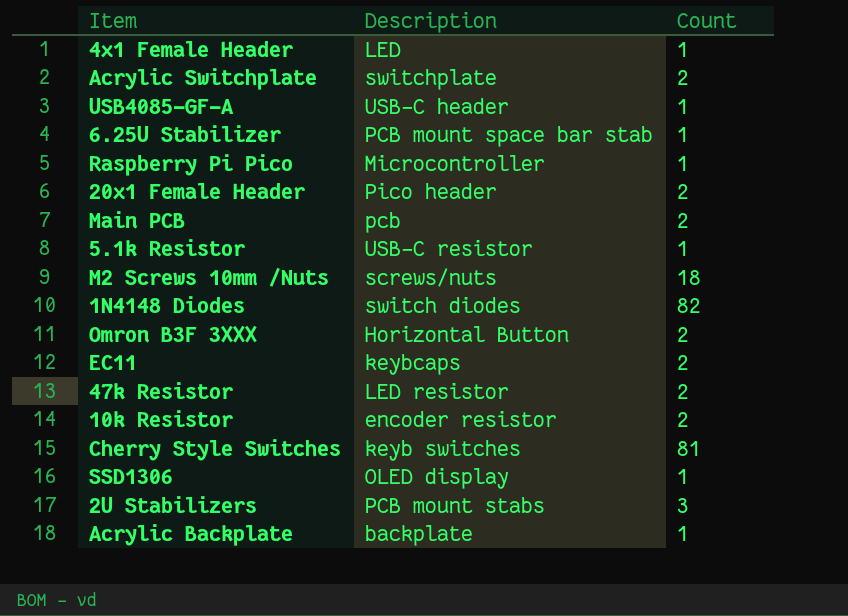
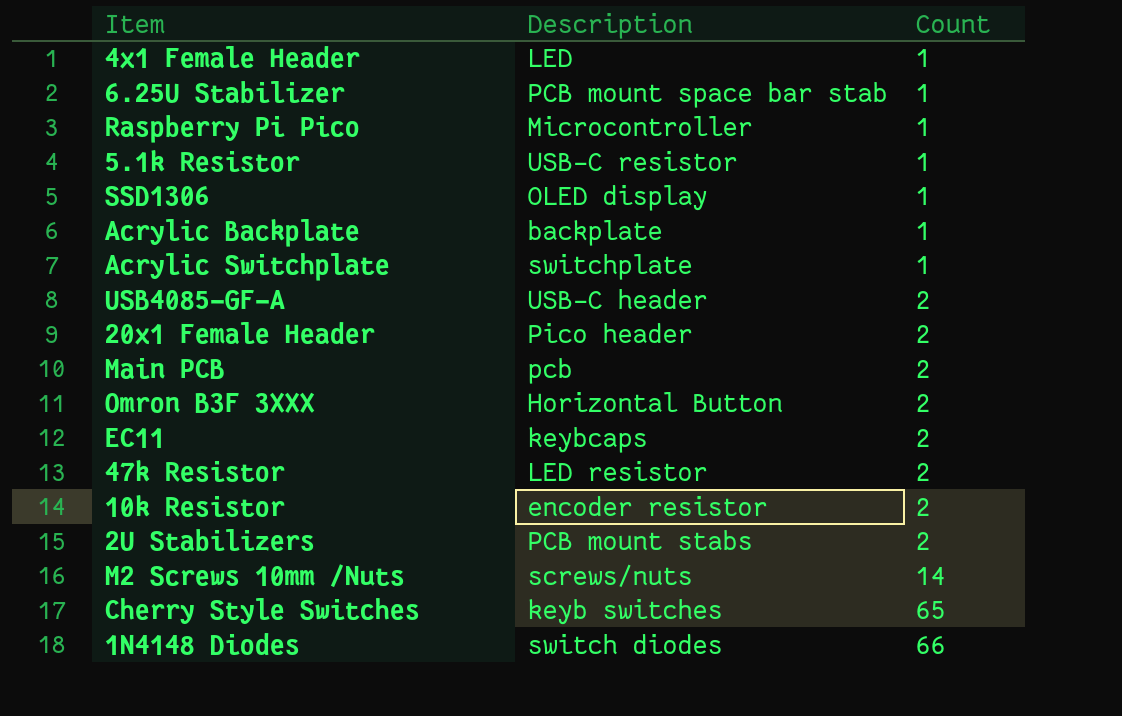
row order: none -> Count ascending
Acrylic Switchplate | Count: 2 -> 1
USB4085-GF-A | Count: 1 -> 2
2U Stabilizers | Count: 3 -> 2
M2 Screws 10mm /Nuts | Count: 18 -> 14
Cherry Style Switches | Count: 81 -> 65
1N4148 Diodes | Count: 82 -> 66

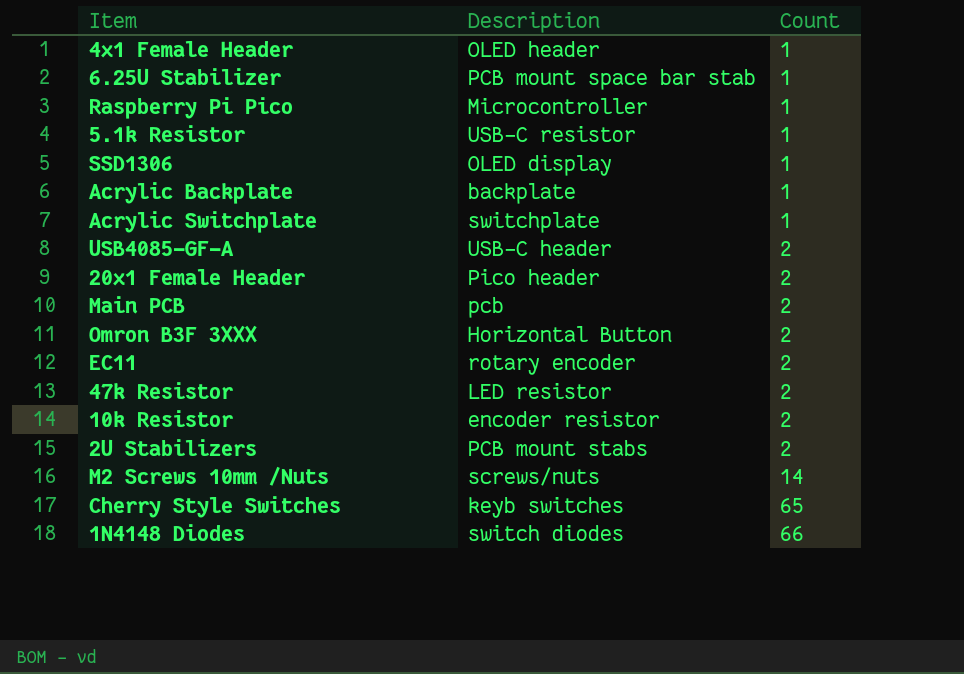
4x1 Female Header | Description: LED -> OLED header
EC11 | Description: keybcaps -> rotary encoder

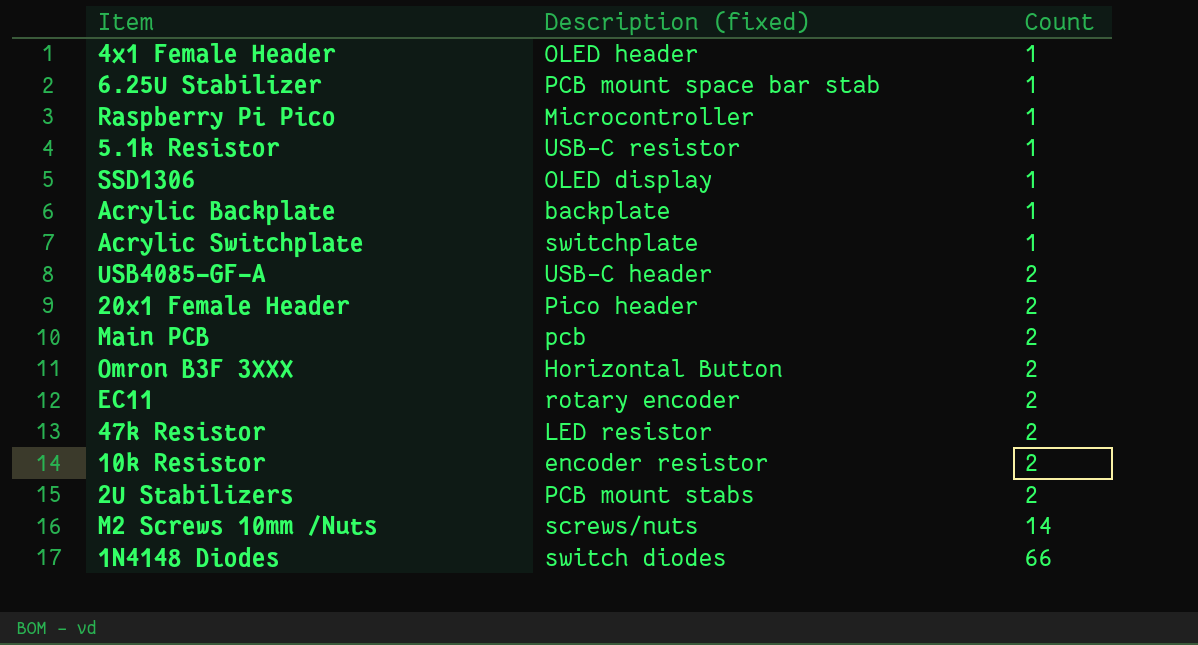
column name: Description -> Description (fixed)
row Cherry Style Switches: keyb switches | 65 -> none

